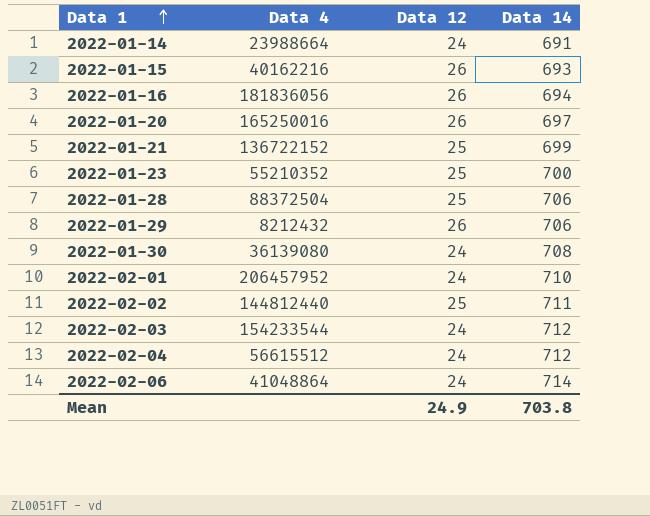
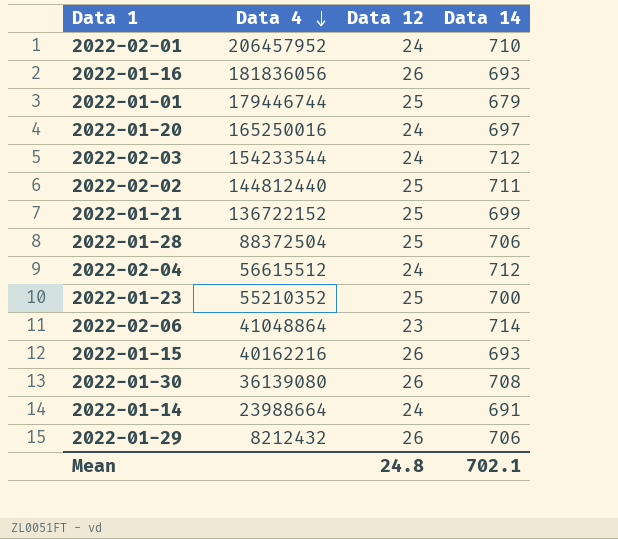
row order: Data 1 ascending -> Data 4 descending
2022-01-16 | Data 14: 694 -> 693
row 2022-01-01: none -> 179446744 | 25 | 679
2022-01-20 | Data 12: 26 -> 24
2022-02-06 | Data 12: 24 -> 23
2022-01-30 | Data 12: 24 -> 26
Mean | Data 12: 24.9 -> 24.8
Mean | Data 14: 703.8 -> 702.1

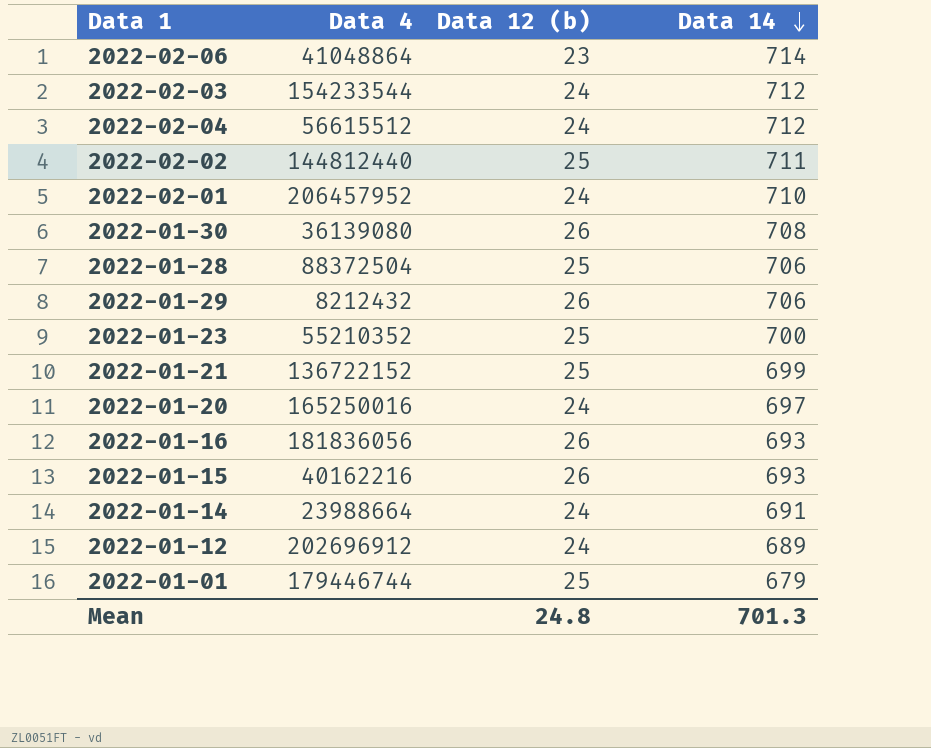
row order: Data 4 descending -> Data 14 descending
column name: Data 12 -> Data 12 (b)
row 2022-01-12: none -> 202696912 | 24 | 689
Mean | Data 14: 702.1 -> 701.3

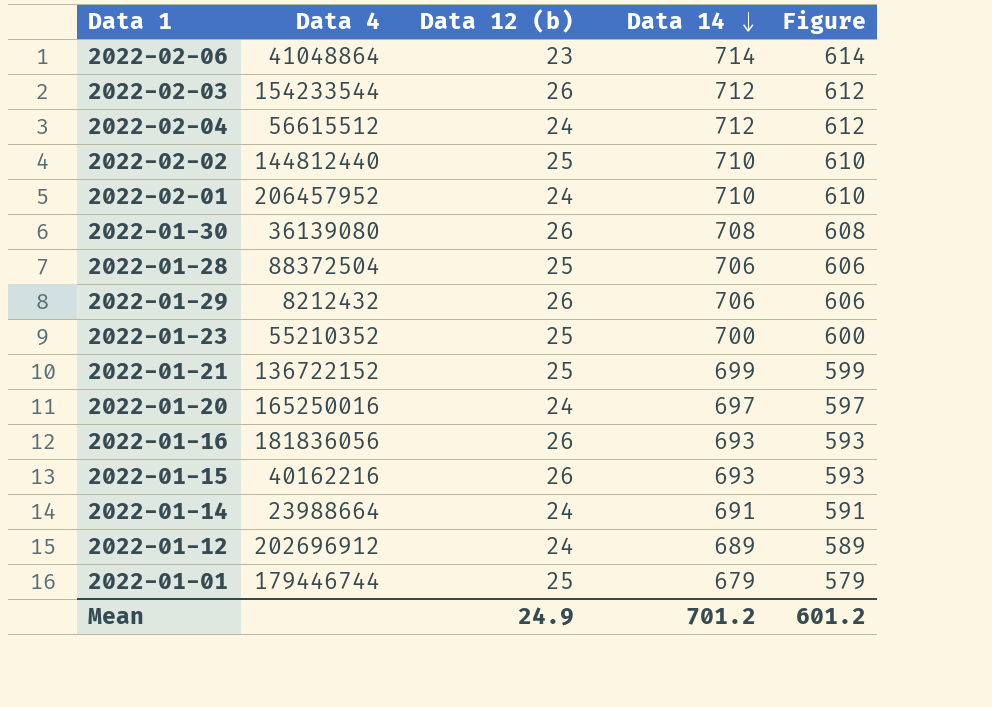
column Figure | formula: none -> [Data 14] - 100
2022-02-03 | Data 12 (b): 24 -> 26
2022-02-02 | Data 14: 711 -> 710
Mean | Data 12 (b): 24.8 -> 24.9
Mean | Data 14: 701.3 -> 701.2

